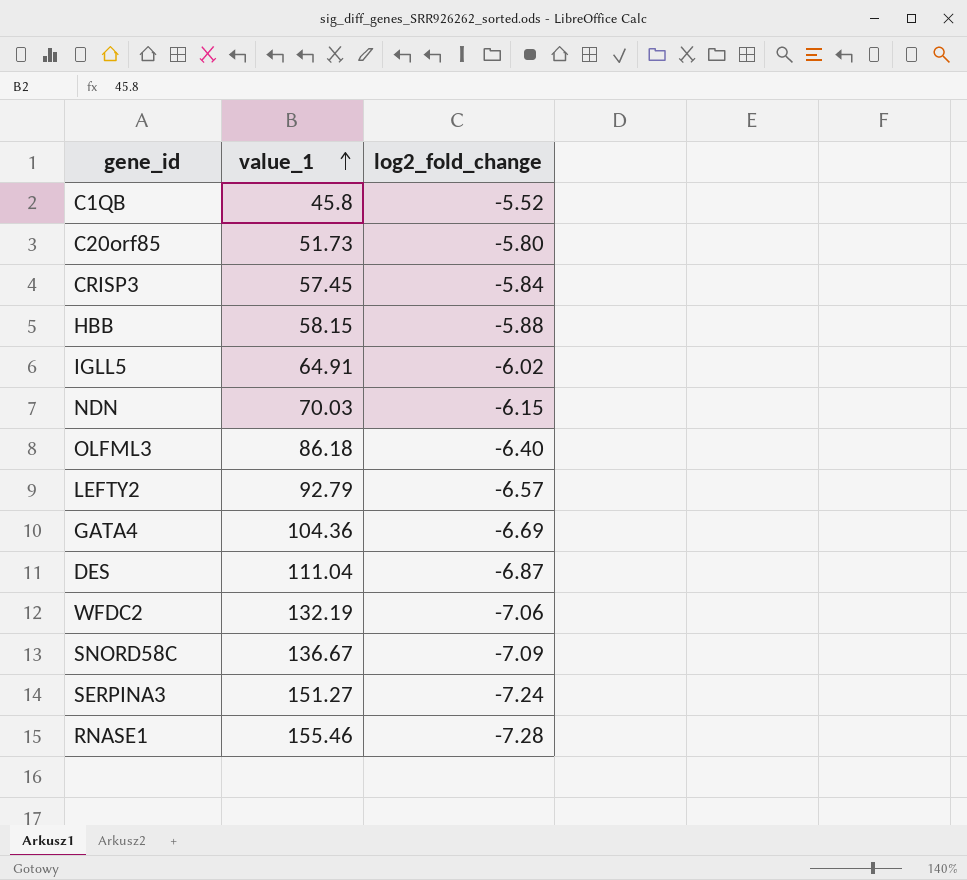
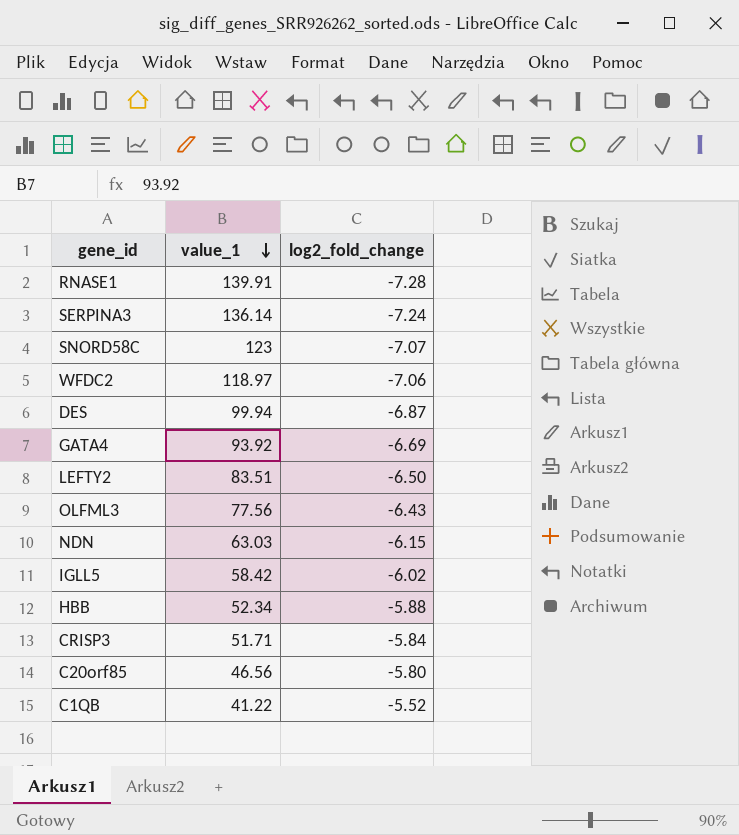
row order: value_1 ascending -> value_1 descending
RNASE1 | value_1: 155.46 -> 139.91
SERPINA3 | value_1: 151.27 -> 136.14
SNORD58C | value_1: 136.67 -> 123
SNORD58C | log2_fold_change: -7.09 -> -7.07
WFDC2 | value_1: 132.19 -> 118.97
DES | value_1: 111.04 -> 99.94
GATA4 | value_1: 104.36 -> 93.92
LEFTY2 | value_1: 92.79 -> 83.51
LEFTY2 | log2_fold_change: -6.57 -> -6.50
OLFML3 | value_1: 86.18 -> 77.56
OLFML3 | log2_fold_change: -6.40 -> -6.43
NDN | value_1: 70.03 -> 63.03
IGLL5 | value_1: 64.91 -> 58.42
HBB | value_1: 58.15 -> 52.34
CRISP3 | value_1: 57.45 -> 51.71
C20orf85 | value_1: 51.73 -> 46.56
C1QB | value_1: 45.8 -> 41.22

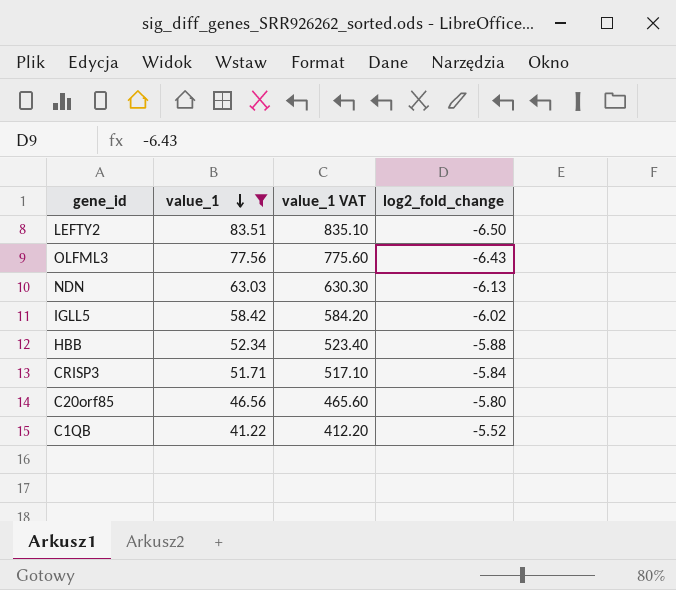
filter: none -> value_1 <= 83.51
column value_1 VAT | formula: none -> [value_1] * 10
NDN | log2_fold_change: -6.15 -> -6.13

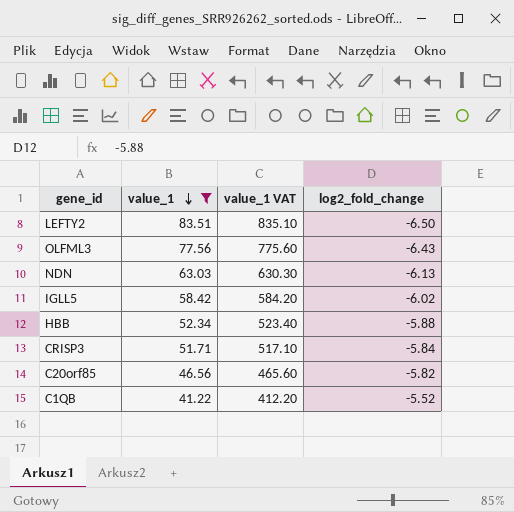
C20orf85 | log2_fold_change: -5.80 -> -5.82

